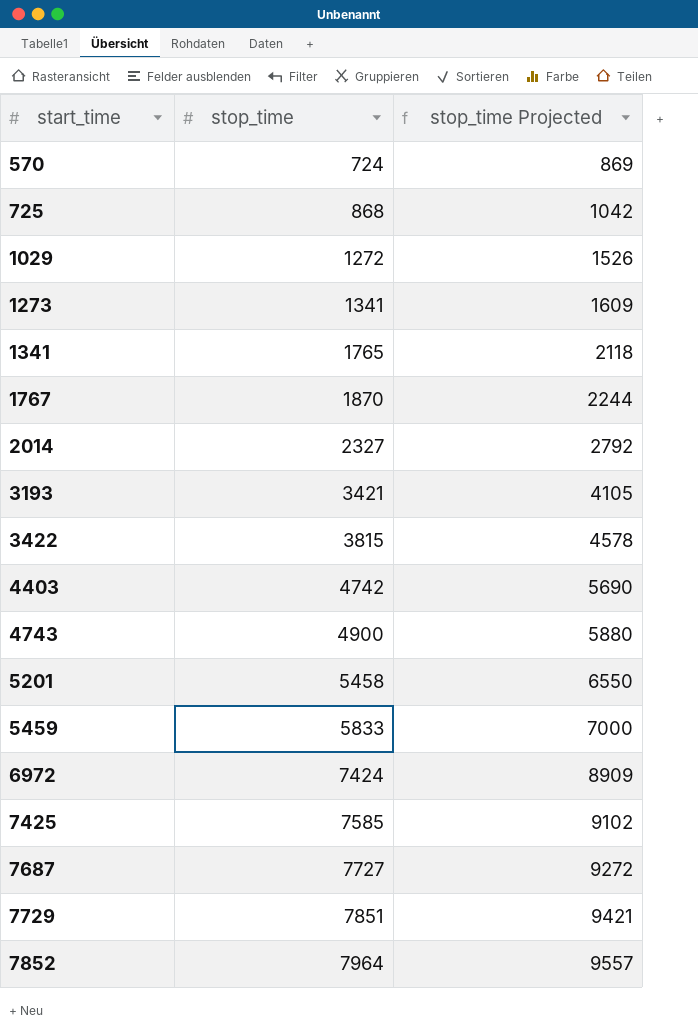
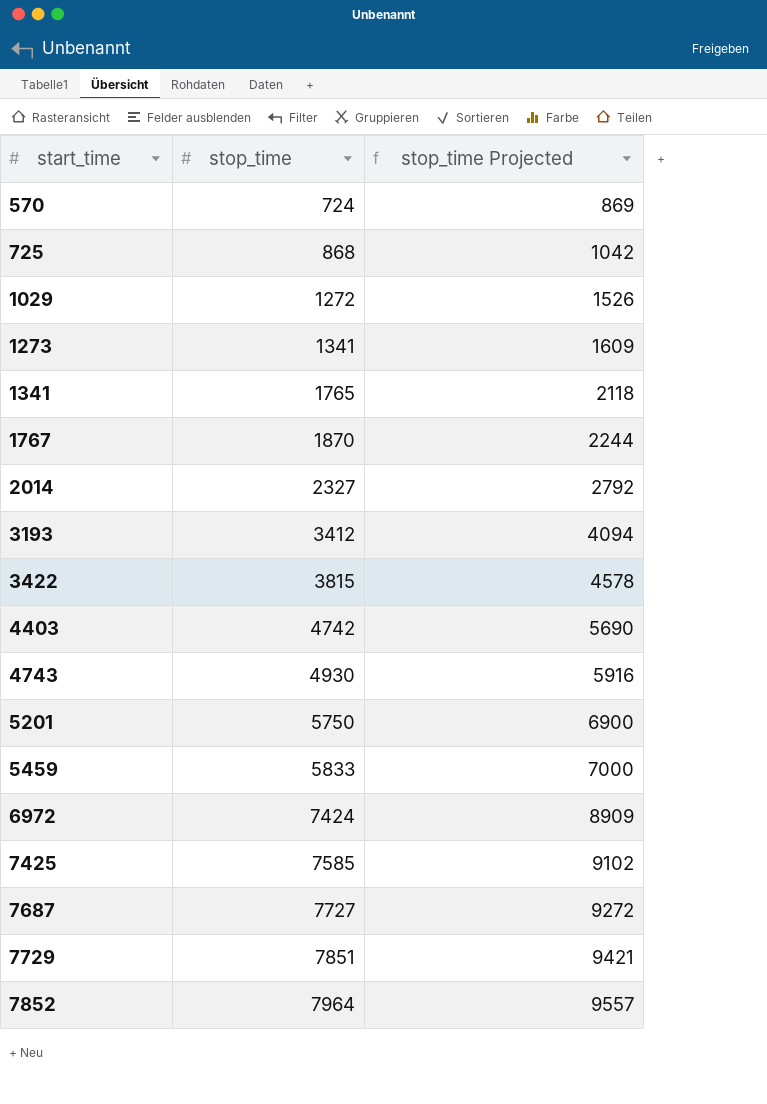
3193 | stop_time: 3421 -> 3412
3193 | stop_time Projected: 4105 -> 4094
4743 | stop_time: 4900 -> 4930
4743 | stop_time Projected: 5880 -> 5916
5201 | stop_time: 5458 -> 5750
5201 | stop_time Projected: 6550 -> 6900

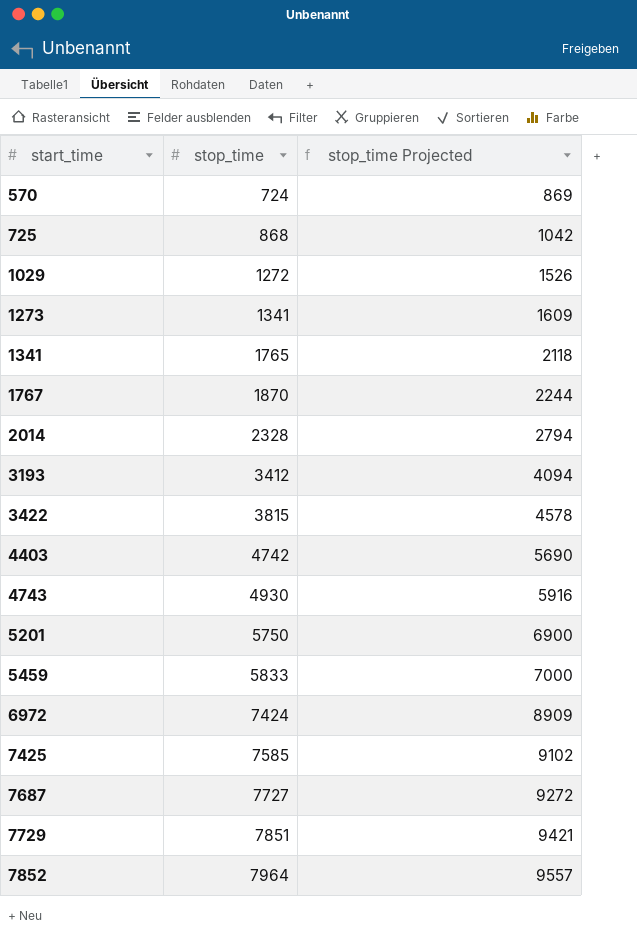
2014 | stop_time: 2327 -> 2328
2014 | stop_time Projected: 2792 -> 2794

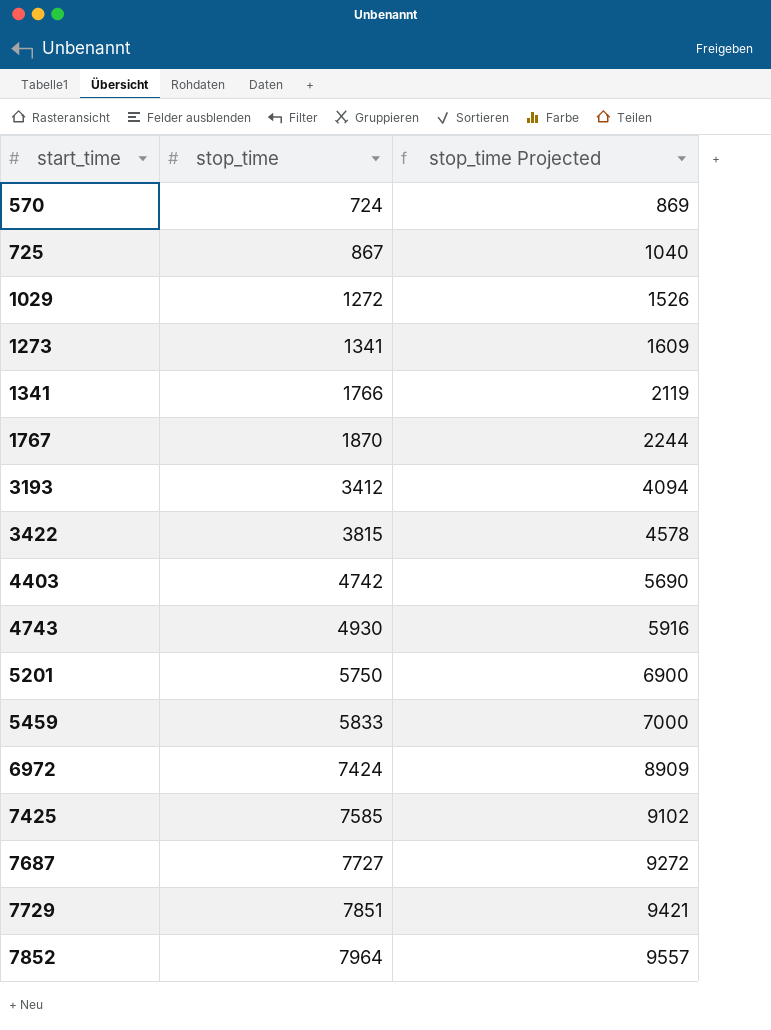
row 2014: 2328 | 2794 -> none
725 | stop_time: 868 -> 867
725 | stop_time Projected: 1042 -> 1040
1341 | stop_time: 1765 -> 1766
1341 | stop_time Projected: 2118 -> 2119

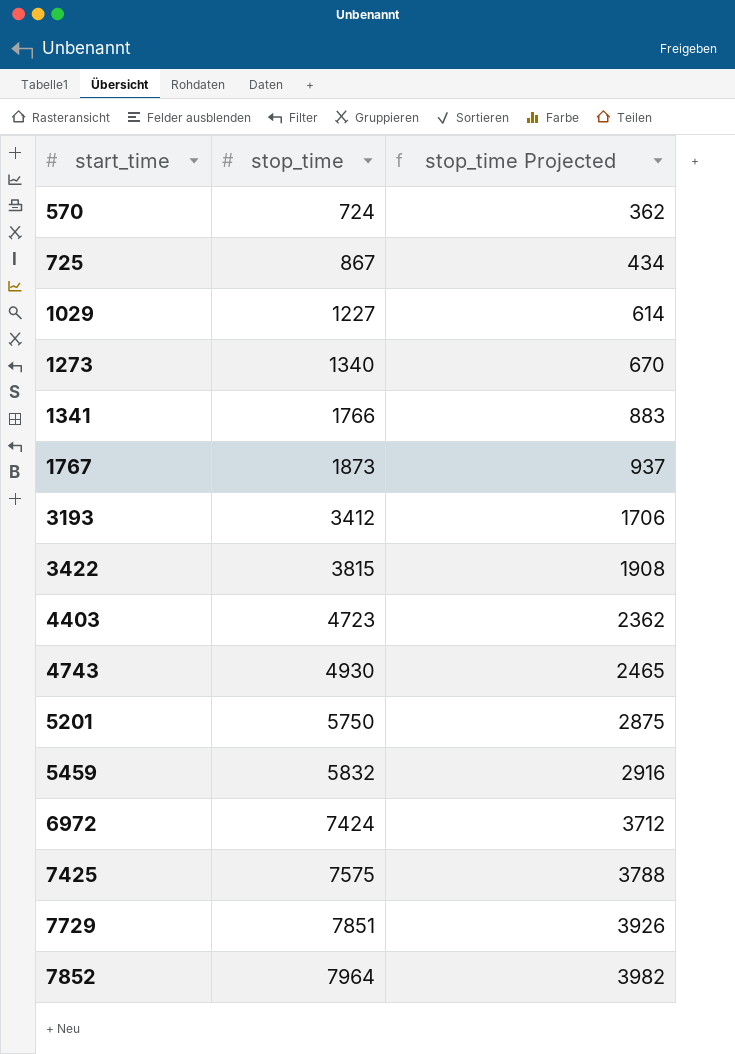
column stop_time Projected | formula: [stop_time] * 1.2 -> [stop_time] * 0.5
row 7687: 7727 | 9272 -> none
1029 | stop_time: 1272 -> 1227
1273 | stop_time: 1341 -> 1340
1767 | stop_time: 1870 -> 1873
4403 | stop_time: 4742 -> 4723
5459 | stop_time: 5833 -> 5832
7425 | stop_time: 7585 -> 7575

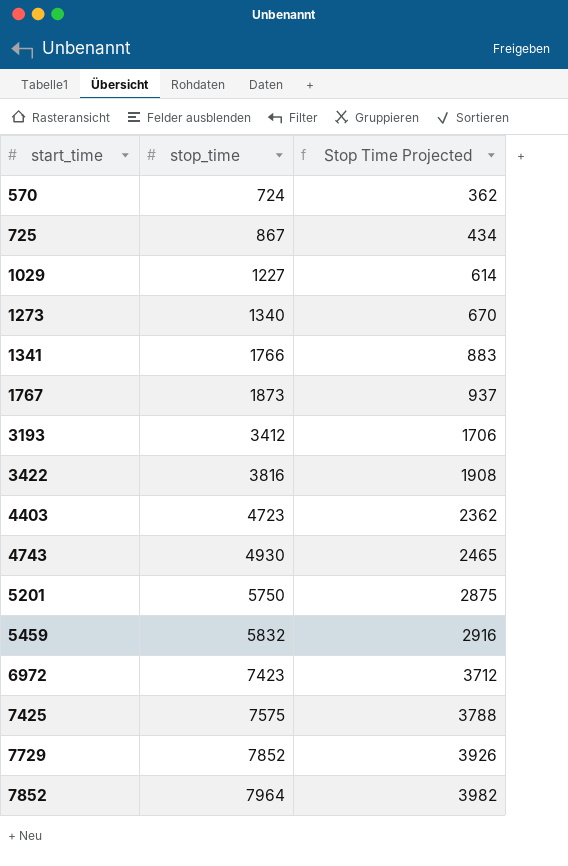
column name: stop_time Projected -> Stop Time Projected
3422 | stop_time: 3815 -> 3816
6972 | stop_time: 7424 -> 7423
7729 | stop_time: 7851 -> 7852

